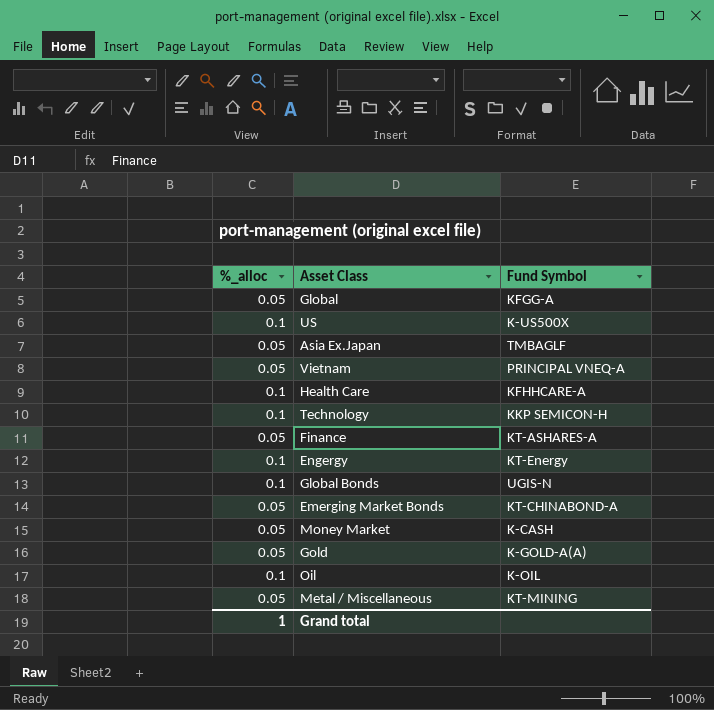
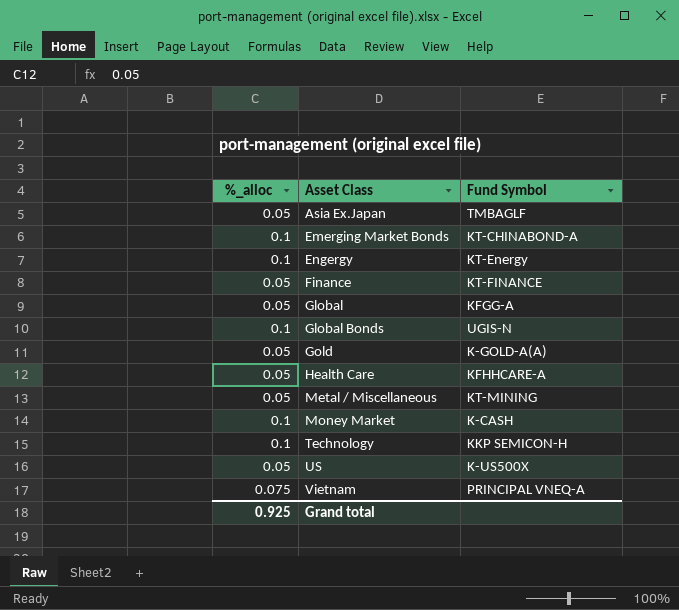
row order: none -> Asset Class ascending
row Oil: 0.1 | K-OIL -> none
Emerging Market Bonds | %_alloc: 0.05 -> 0.1
Finance | Fund Symbol: KT-ASHARES-A -> KT-FINANCE
Health Care | %_alloc: 0.1 -> 0.05
Money Market | %_alloc: 0.05 -> 0.1
US | %_alloc: 0.1 -> 0.05
Vietnam | %_alloc: 0.05 -> 0.075
Grand total | %_alloc: 1 -> 0.925

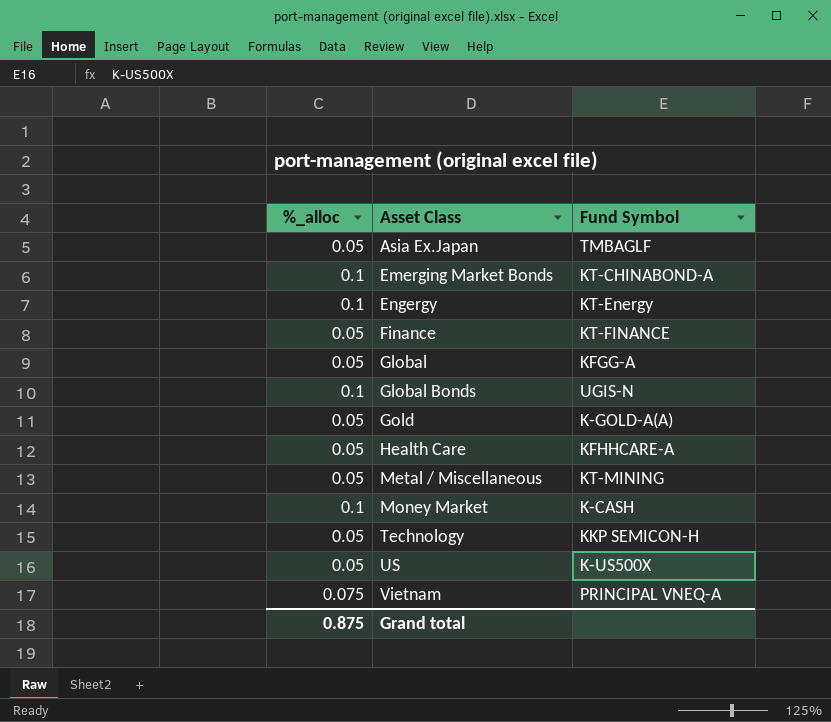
Technology | %_alloc: 0.1 -> 0.05
Grand total | %_alloc: 0.925 -> 0.875

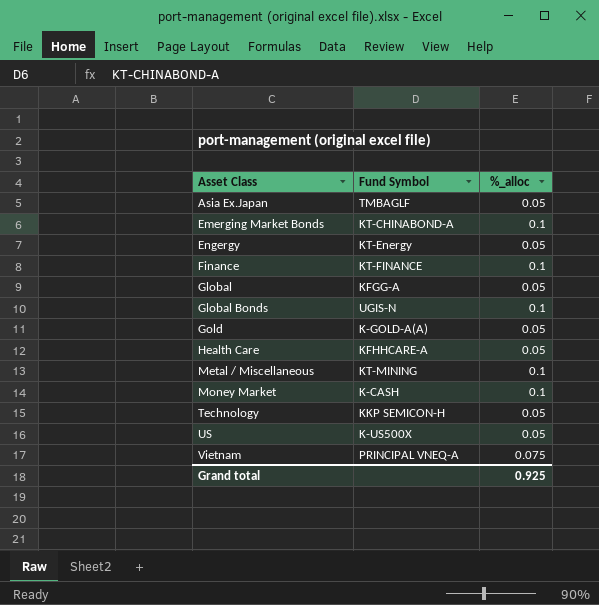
column %_alloc | position: 1 -> 3
Engergy | %_alloc: 0.1 -> 0.05
Finance | %_alloc: 0.05 -> 0.1
Metal / Miscellaneous | %_alloc: 0.05 -> 0.1
Grand total | %_alloc: 0.875 -> 0.925

